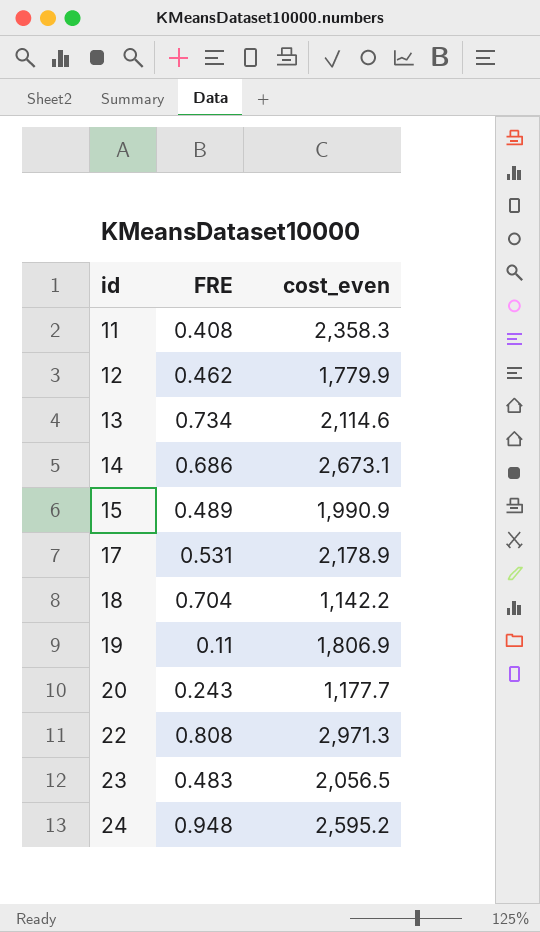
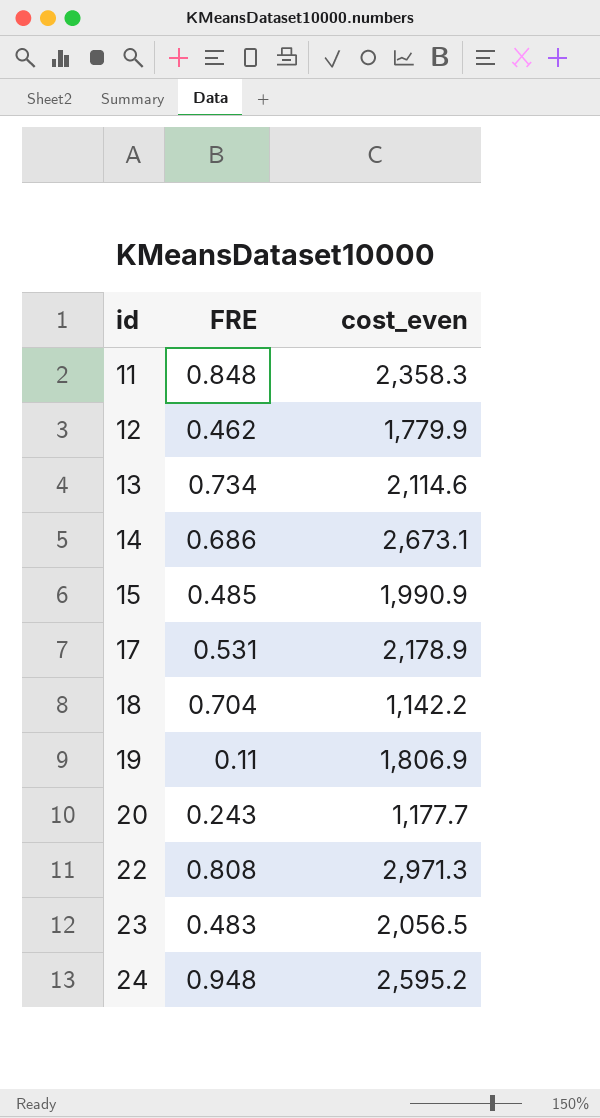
11 | FRE: 0.408 -> 0.848
15 | FRE: 0.489 -> 0.485

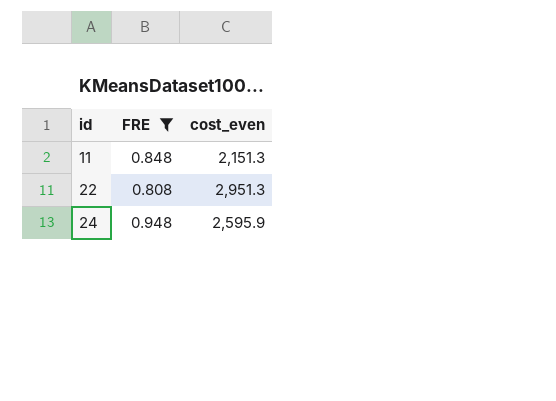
filter: none -> FRE >= 0.808
11 | cost_even: 2,358.3 -> 2,151.3
22 | cost_even: 2,971.3 -> 2,951.3
24 | cost_even: 2,595.2 -> 2,595.9

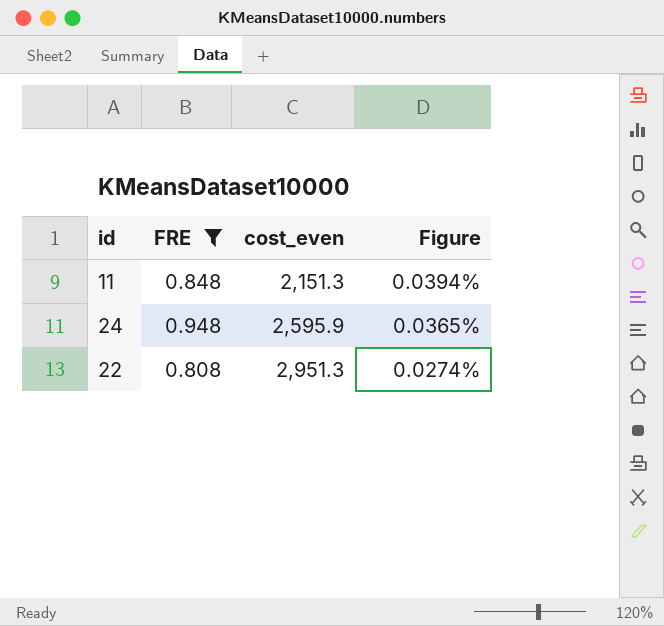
row order: id ascending -> cost_even ascending
column Figure | formula: none -> [FRE] / [cost_even]

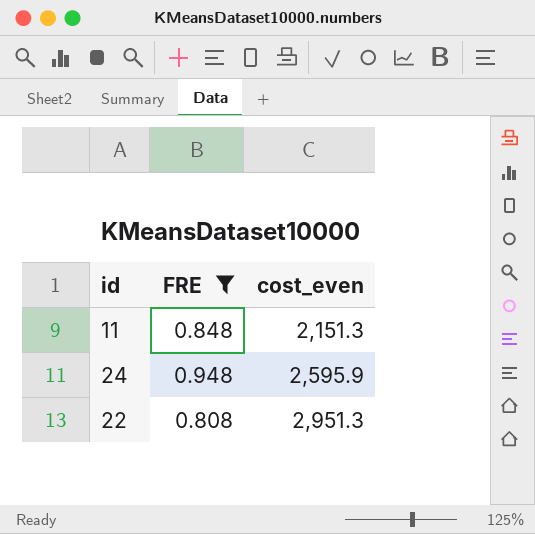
column Figure | formula: [FRE] / [cost_even] -> none

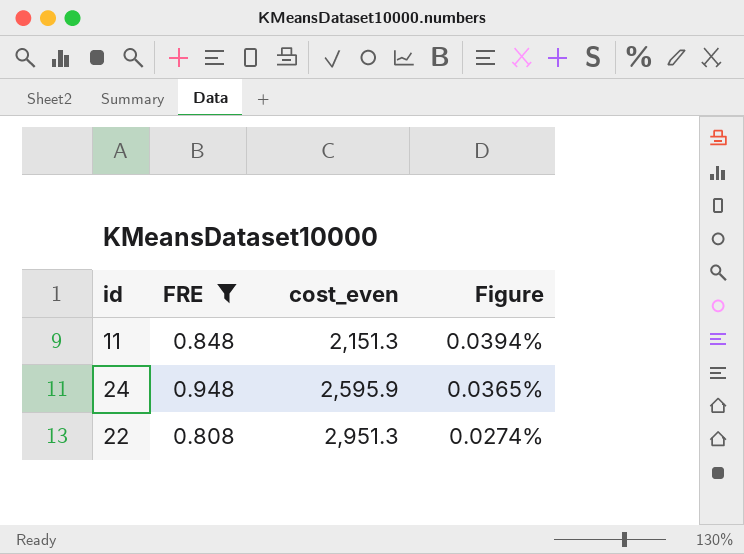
column Figure | formula: none -> [FRE] / [cost_even]

